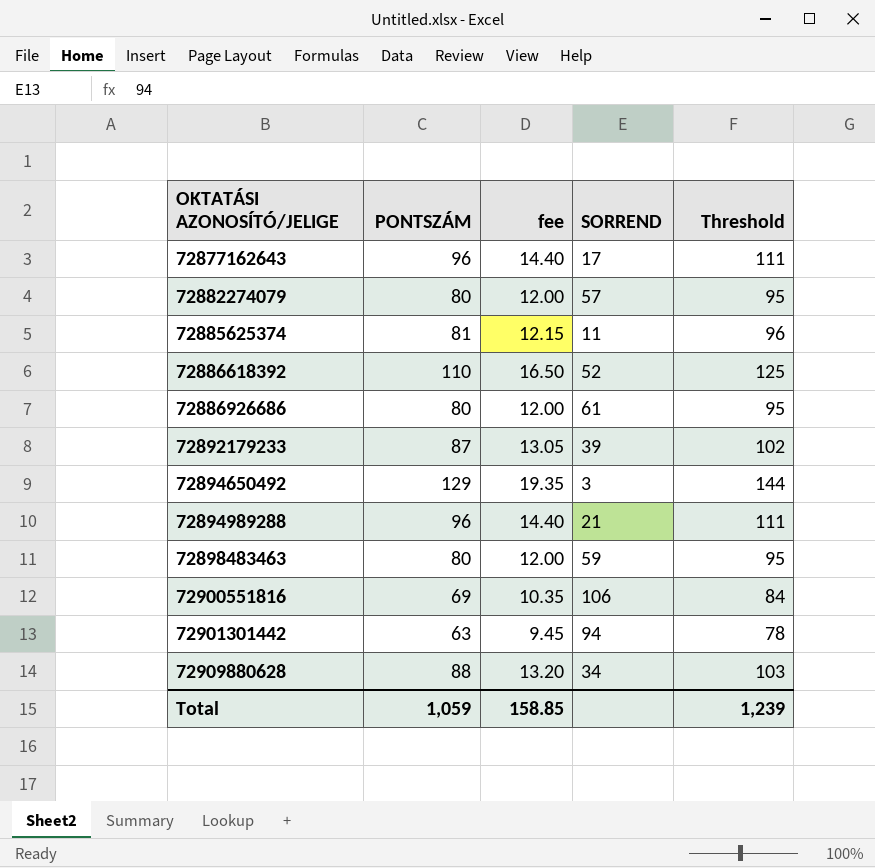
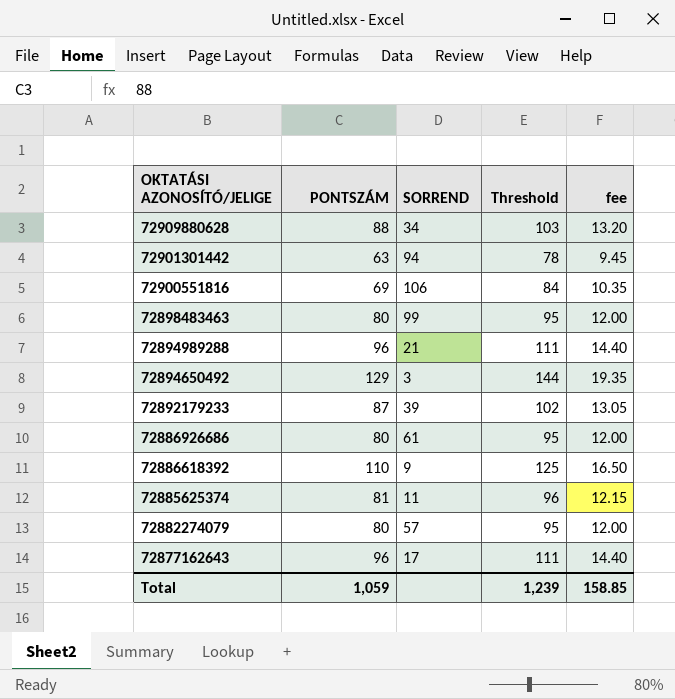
row order: OKTATÁSI AZONOSÍTÓ/JELIGE ascending -> OKTATÁSI AZONOSÍTÓ/JELIGE descending
column fee | position: 3 -> 5
72898483463 | SORREND: 59 -> 99
72886618392 | SORREND: 52 -> 9

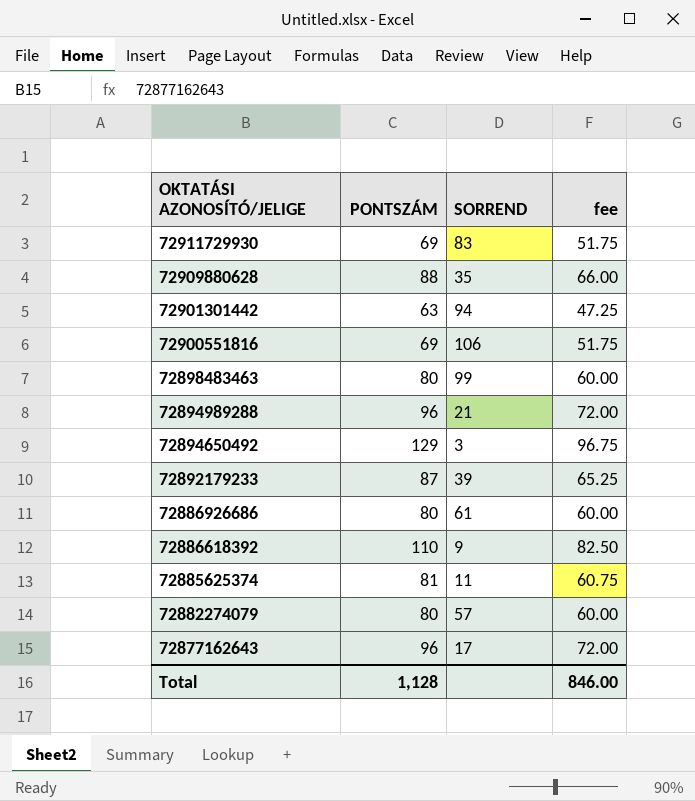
column Threshold | formula: [PONTSZÁM] + 15 -> none
column fee | formula: [PONTSZÁM] * 0.15 -> [PONTSZÁM] * 0.75
row 72911729930: none -> 69 | 83 | 51.75
72909880628 | SORREND: 34 -> 35
Total | PONTSZÁM: 1,059 -> 1,128
Total | fee: 158.85 -> 846.00

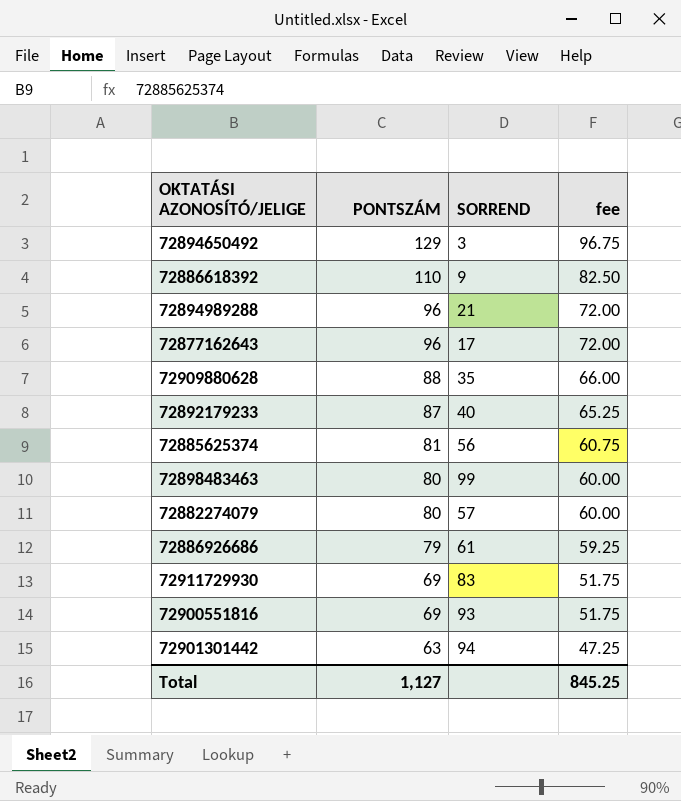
row order: OKTATÁSI AZONOSÍTÓ/JELIGE descending -> PONTSZÁM descending
72892179233 | SORREND: 39 -> 40
72885625374 | SORREND: 11 -> 56
72886926686 | PONTSZÁM: 80 -> 79
72886926686 | fee: 60.00 -> 59.25
72900551816 | SORREND: 106 -> 93
Total | PONTSZÁM: 1,128 -> 1,127
Total | fee: 846.00 -> 845.25

